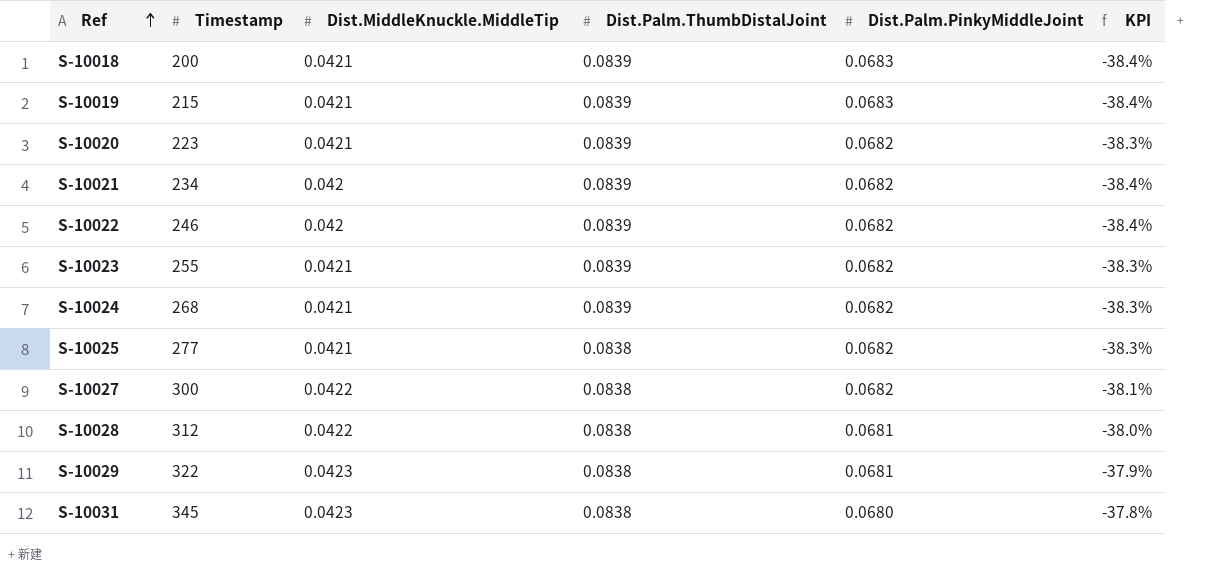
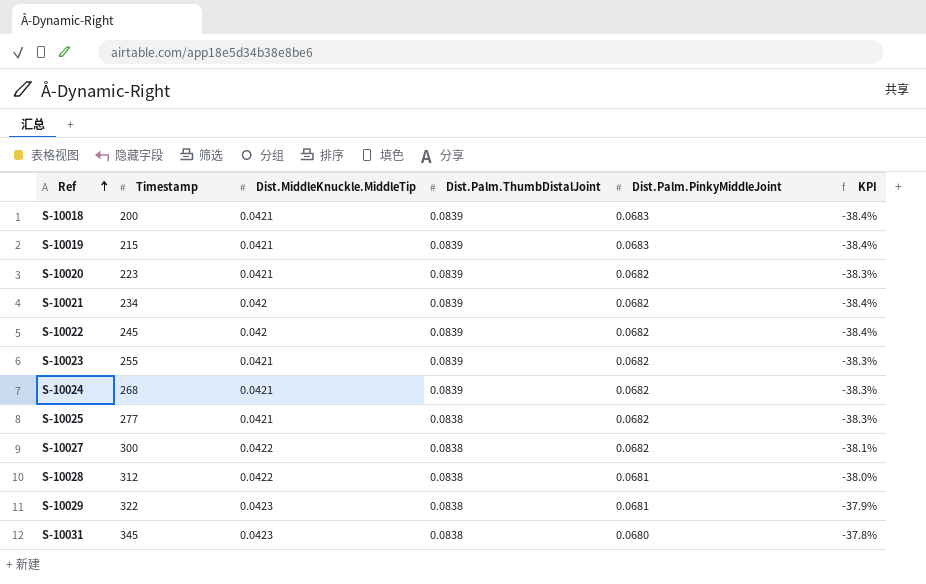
S-10022 | Timestamp: 246 -> 245

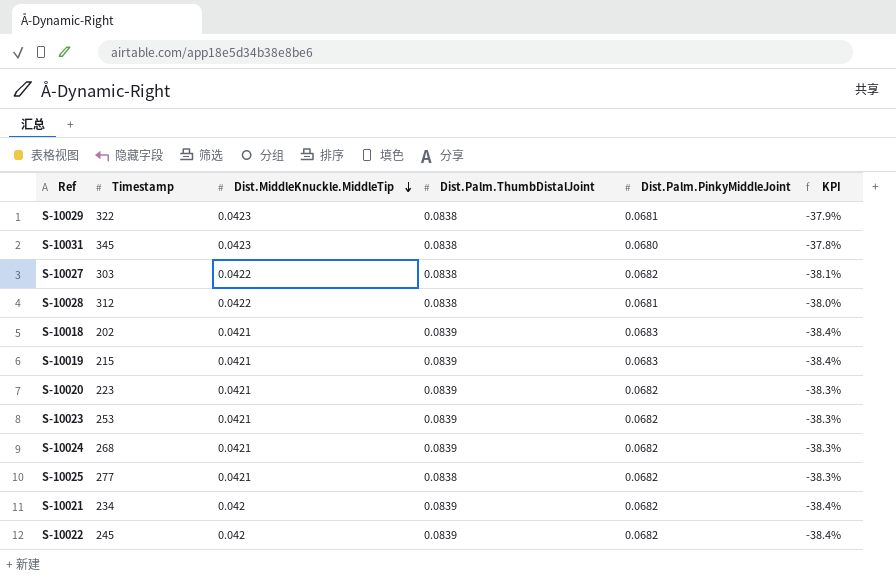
row order: Ref ascending -> Dist.MiddleKnuckle.MiddleTip descending
S-10027 | Timestamp: 300 -> 303
S-10018 | Timestamp: 200 -> 202
S-10023 | Timestamp: 255 -> 253

